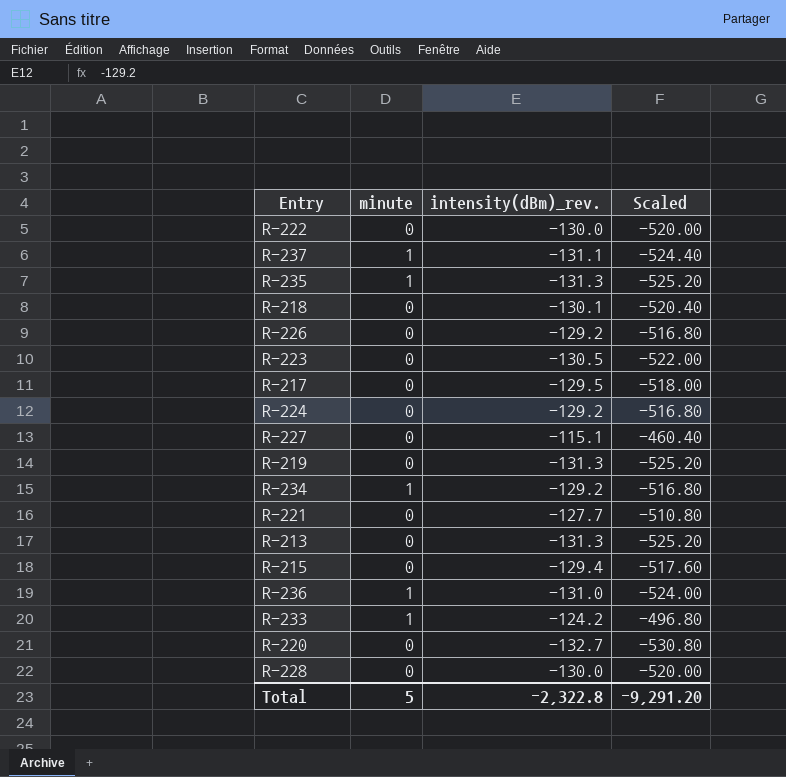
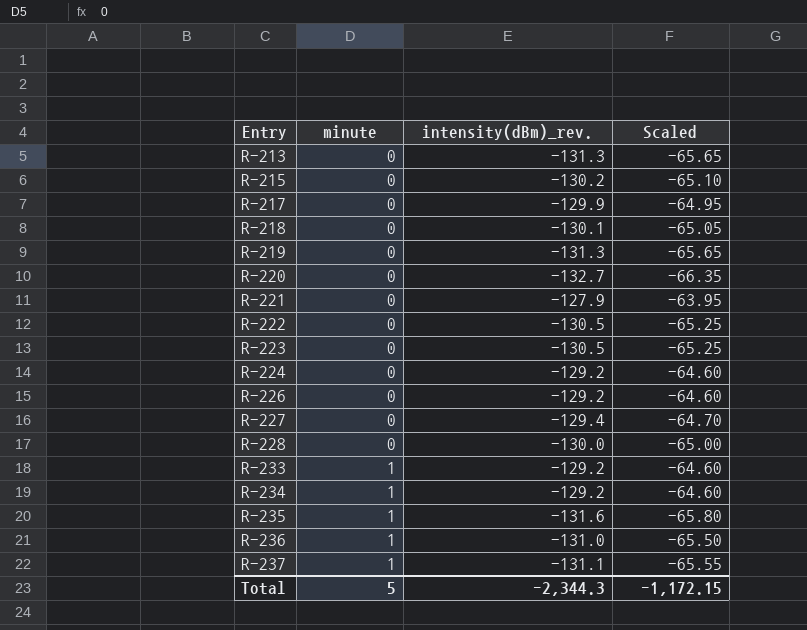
row order: none -> Entry ascending
column Scaled | formula: [intensity(dBm)_rev.] * 4 -> [intensity(dBm)_rev.] * 0.5
R-215 | intensity(dBm)_rev.: -129.4 -> -130.2
R-217 | intensity(dBm)_rev.: -129.5 -> -129.9
R-221 | intensity(dBm)_rev.: -127.7 -> -127.9
R-222 | intensity(dBm)_rev.: -130.0 -> -130.5
R-227 | intensity(dBm)_rev.: -115.1 -> -129.4
R-233 | intensity(dBm)_rev.: -124.2 -> -129.2
R-235 | intensity(dBm)_rev.: -131.3 -> -131.6
Total | intensity(dBm)_rev.: -2,322.8 -> -2,344.3
Total | Scaled: -9,291.20 -> -1,172.15

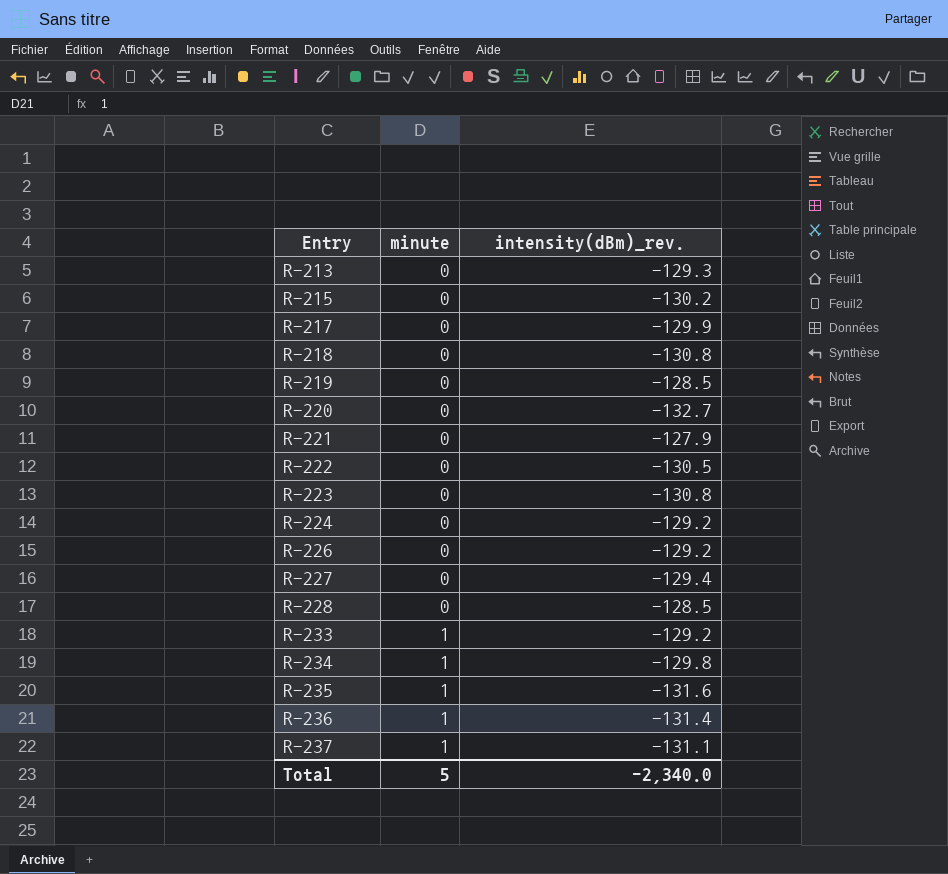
column Scaled | formula: [intensity(dBm)_rev.] * 0.5 -> none
R-213 | intensity(dBm)_rev.: -131.3 -> -129.3
R-218 | intensity(dBm)_rev.: -130.1 -> -130.8
R-219 | intensity(dBm)_rev.: -131.3 -> -128.5
R-223 | intensity(dBm)_rev.: -130.5 -> -130.8
R-228 | intensity(dBm)_rev.: -130.0 -> -128.5
R-234 | intensity(dBm)_rev.: -129.2 -> -129.8
R-236 | intensity(dBm)_rev.: -131.0 -> -131.4
Total | intensity(dBm)_rev.: -2,344.3 -> -2,340.0

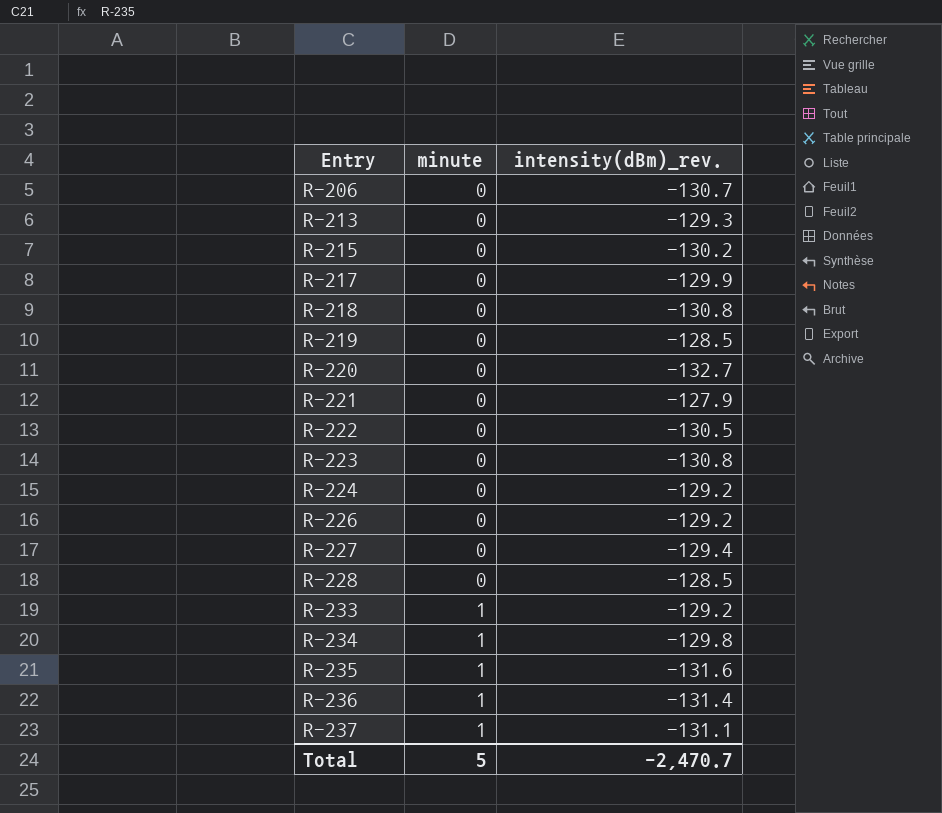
row R-206: none -> 0 | -130.7
Total | intensity(dBm)_rev.: -2,340.0 -> -2,470.7

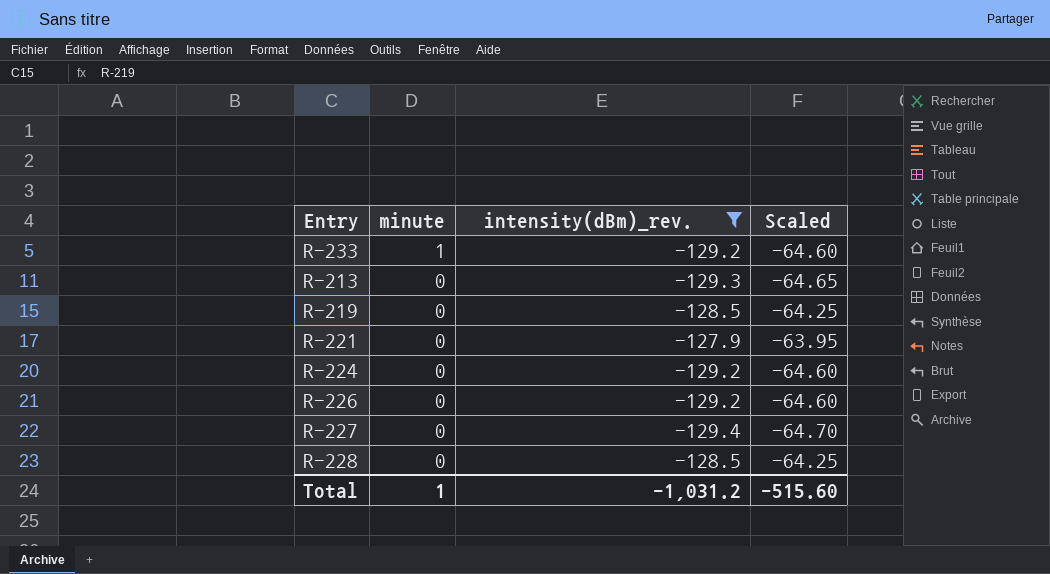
filter: none -> intensity(dBm)_rev. >= -129.4
row order: Entry ascending -> minute descending
column Scaled | formula: none -> [intensity(dBm)_rev.] * 0.5
Total | minute: 5 -> 1
Total | intensity(dBm)_rev.: -2,470.7 -> -1,031.2

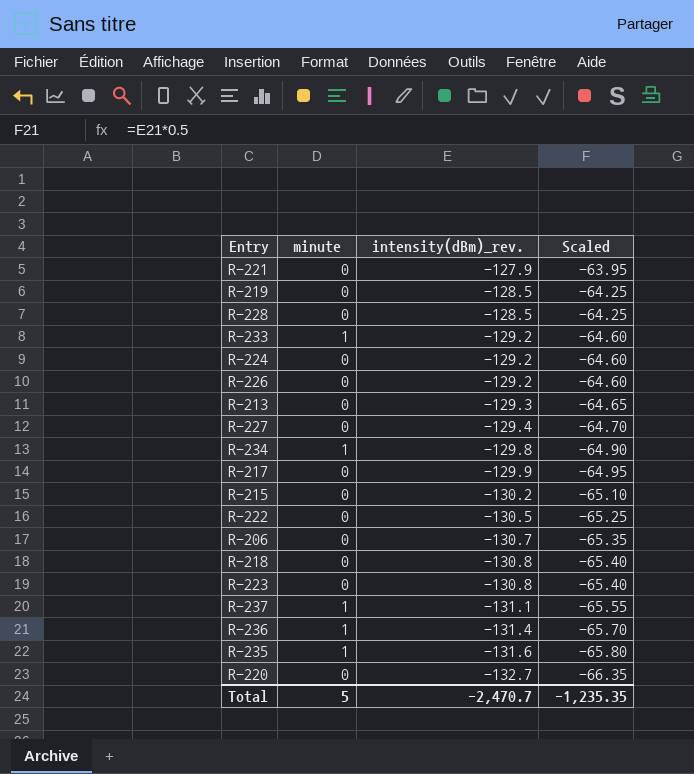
filter: intensity(dBm)_rev. >= -129.4 -> none
row order: minute descending -> intensity(dBm)_rev. descending
Total | minute: 1 -> 5
Total | intensity(dBm)_rev.: -1,031.2 -> -2,470.7
Total | Scaled: -515.60 -> -1,235.35

